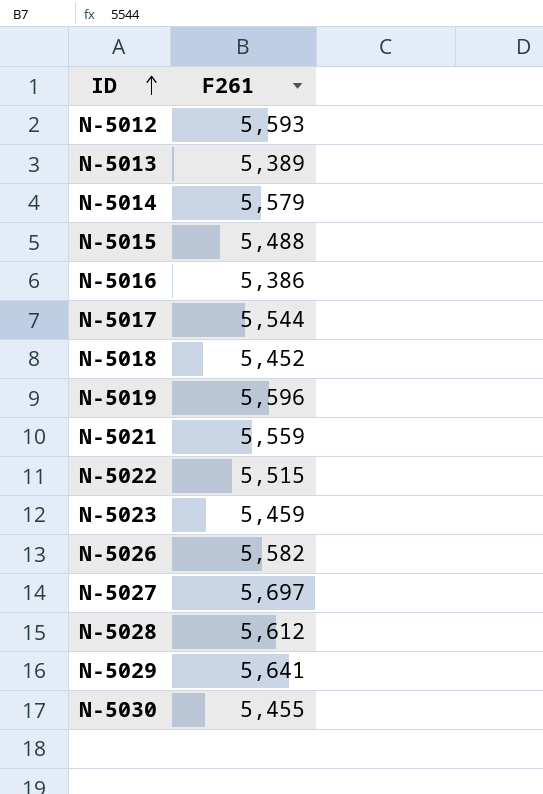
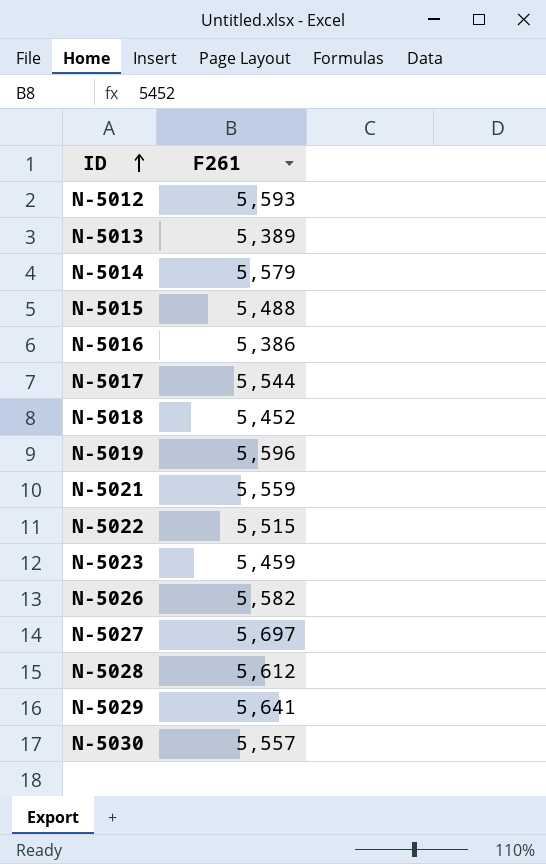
N-5030 | F261: 5,455 -> 5,557

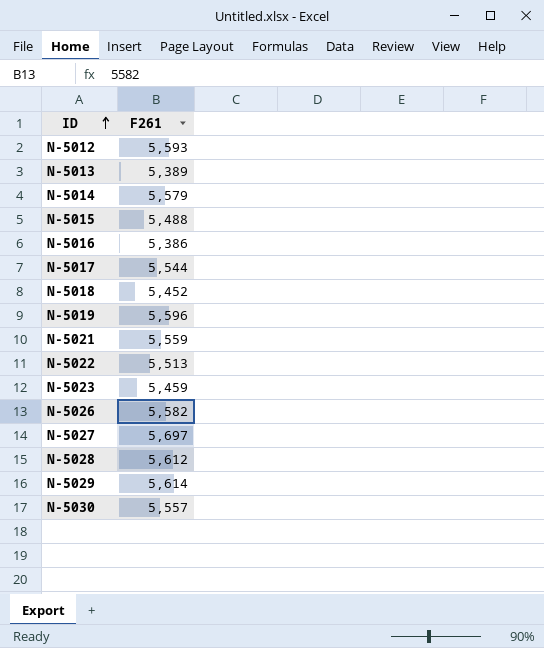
N-5022 | F261: 5,515 -> 5,513
N-5029 | F261: 5,641 -> 5,614

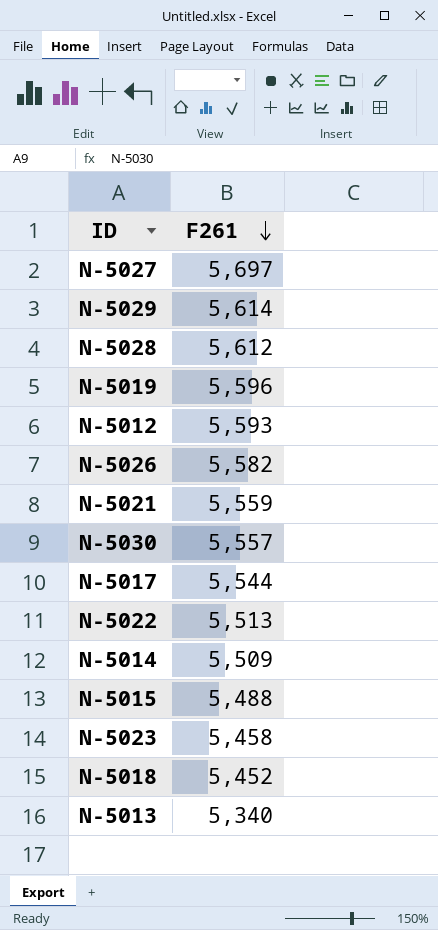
row order: ID ascending -> F261 descending
row N-5016: 5,386 -> none
N-5014 | F261: 5,579 -> 5,509
N-5023 | F261: 5,459 -> 5,458
N-5013 | F261: 5,389 -> 5,340

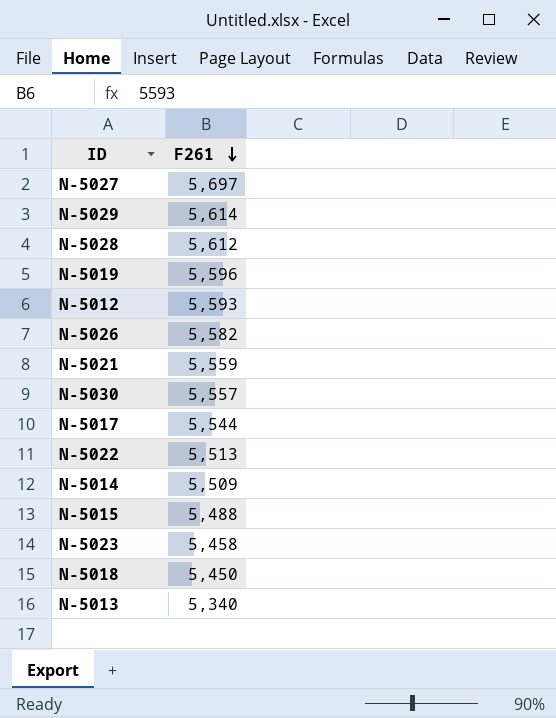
N-5018 | F261: 5,452 -> 5,450

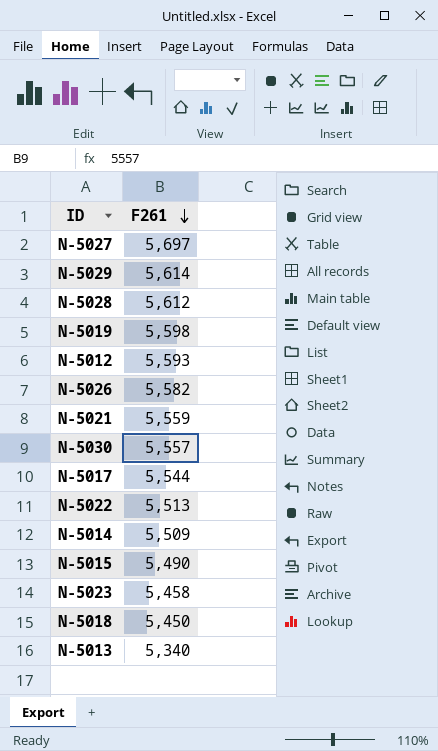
N-5019 | F261: 5,596 -> 5,598
N-5015 | F261: 5,488 -> 5,490

